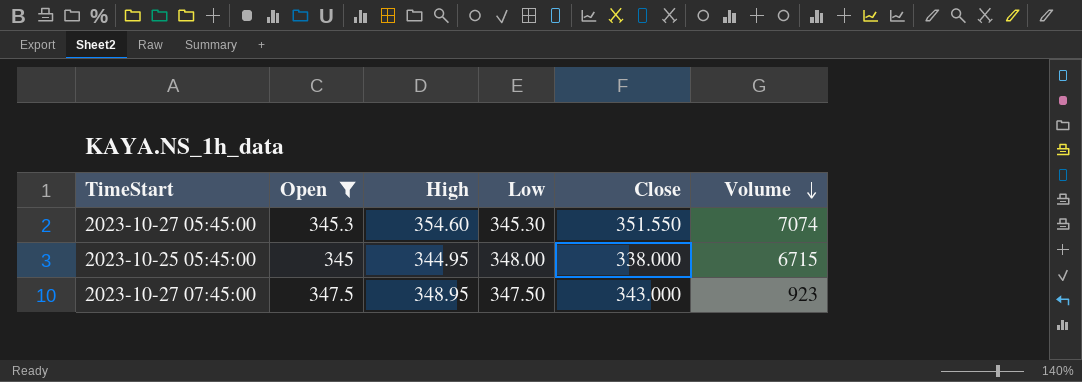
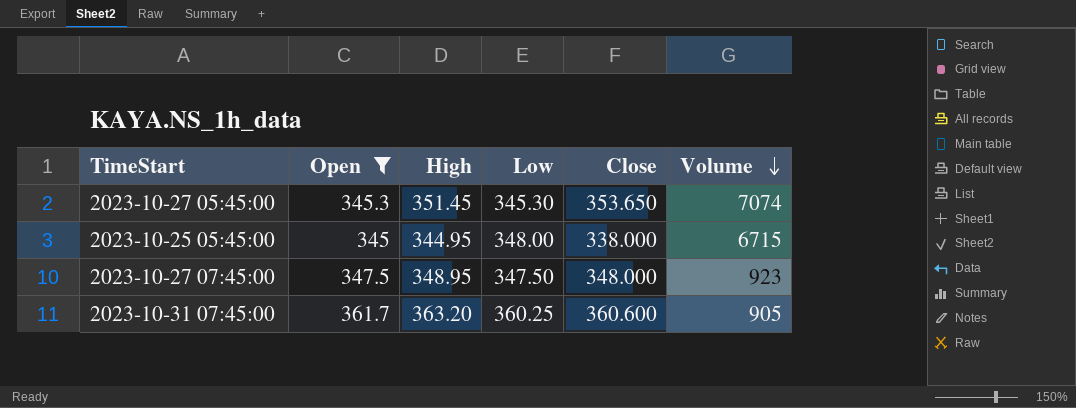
2023-10-27 05:45:00 | High: 354.60 -> 351.45
2023-10-27 05:45:00 | Close: 351.550 -> 353.650
2023-10-27 07:45:00 | Close: 343.000 -> 348.000
row 2023-10-31 07:45:00: none -> 361.7 | 363.20 | 360.25 | 360.600 | 905

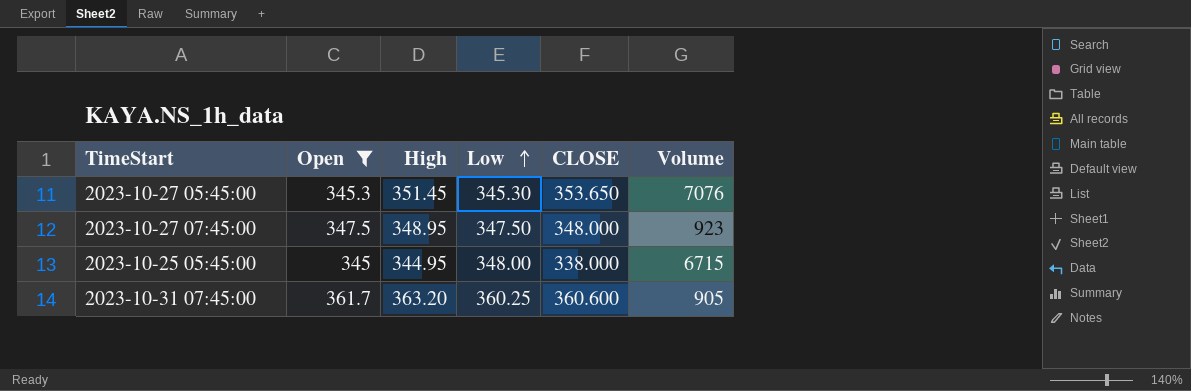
row order: Volume descending -> Low ascending
column name: Close -> CLOSE
2023-10-27 05:45:00 | Volume: 7074 -> 7076

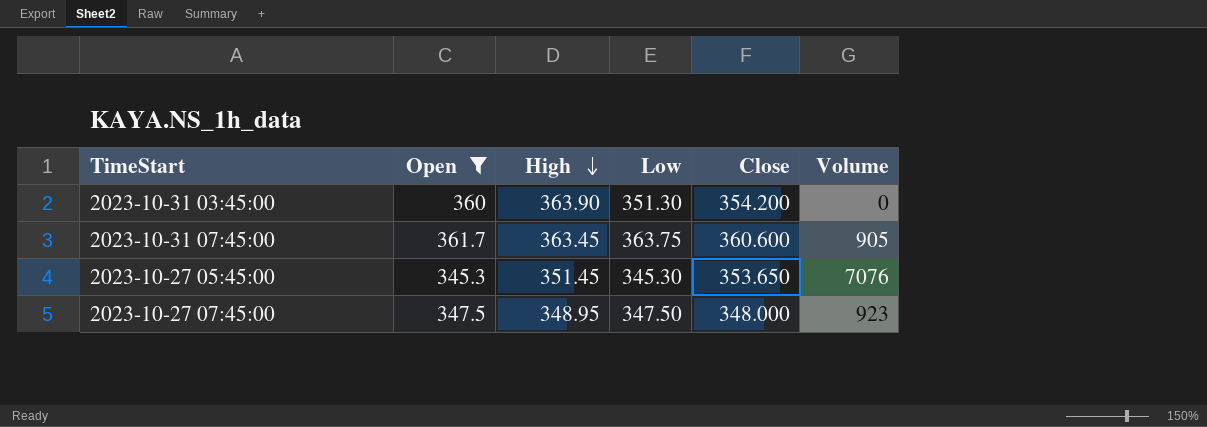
row order: Low ascending -> High descending
column name: CLOSE -> Close
row 2023-10-25 05:45:00: 345 | 344.95 | 348.00 | 338.000 | 6715 -> none
row 2023-10-31 03:45:00: none -> 360 | 363.90 | 351.30 | 354.200 | 0
2023-10-31 07:45:00 | High: 363.20 -> 363.45
2023-10-31 07:45:00 | Low: 360.25 -> 363.75

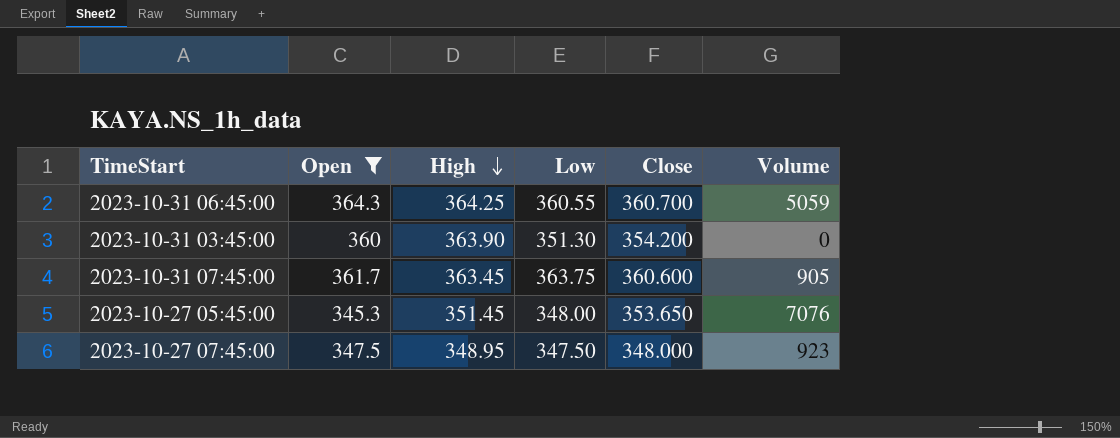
row 2023-10-31 06:45:00: none -> 364.3 | 364.25 | 360.55 | 360.700 | 5059
2023-10-27 05:45:00 | Low: 345.30 -> 348.00

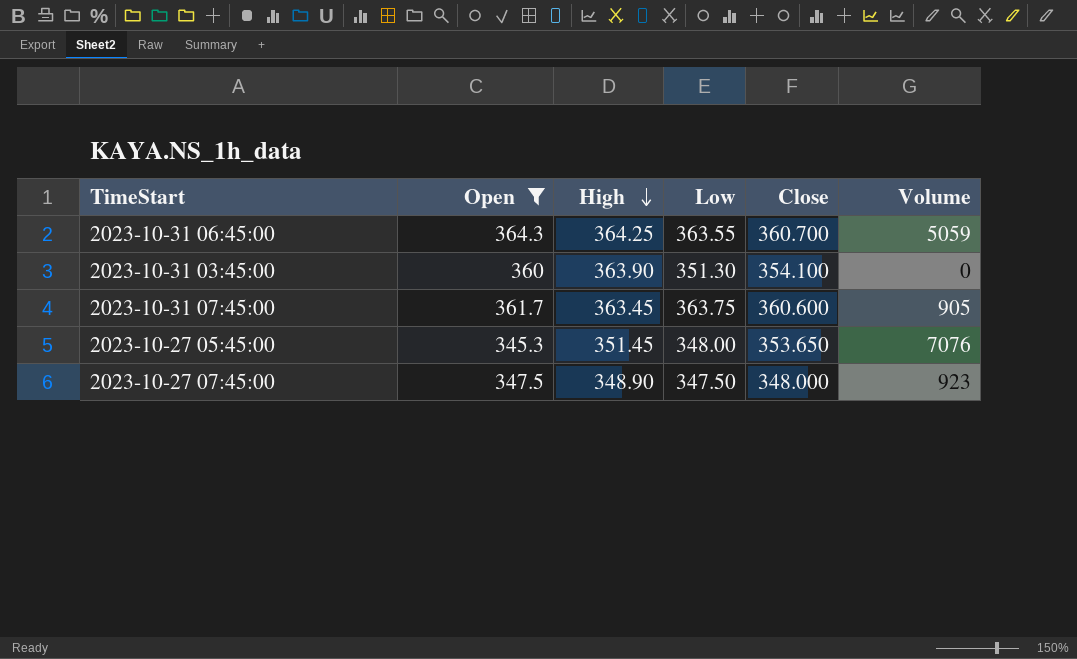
2023-10-31 06:45:00 | Low: 360.55 -> 363.55
2023-10-31 03:45:00 | Close: 354.200 -> 354.100
2023-10-27 07:45:00 | High: 348.95 -> 348.90

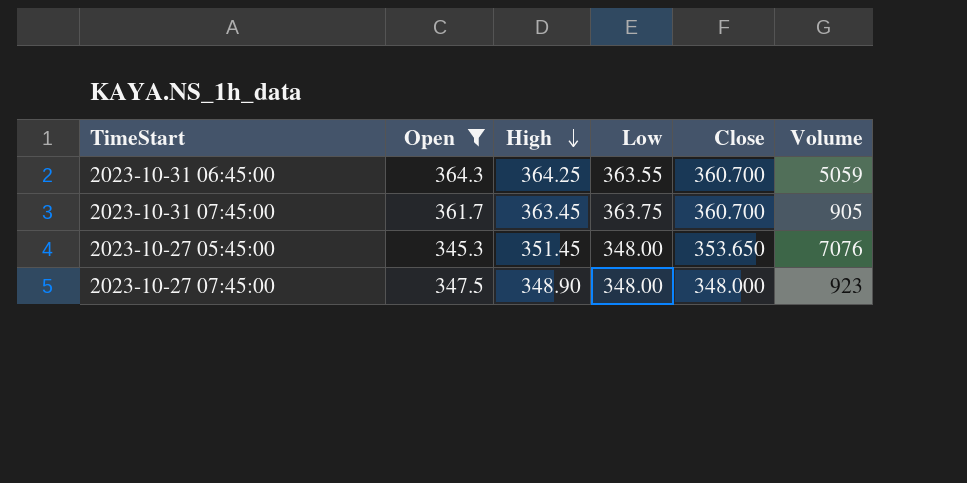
row 2023-10-31 03:45:00: 360 | 363.90 | 351.30 | 354.100 | 0 -> none
2023-10-31 07:45:00 | Close: 360.600 -> 360.700
2023-10-27 07:45:00 | Low: 347.50 -> 348.00

